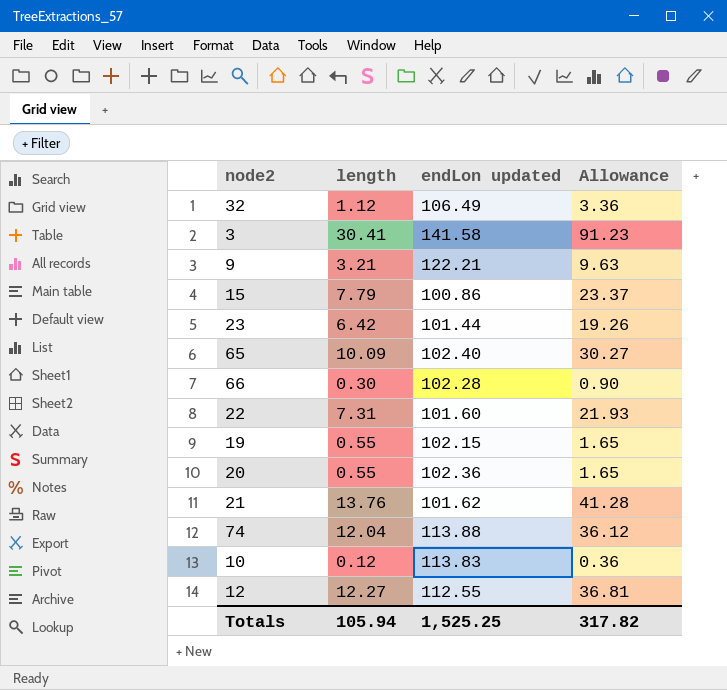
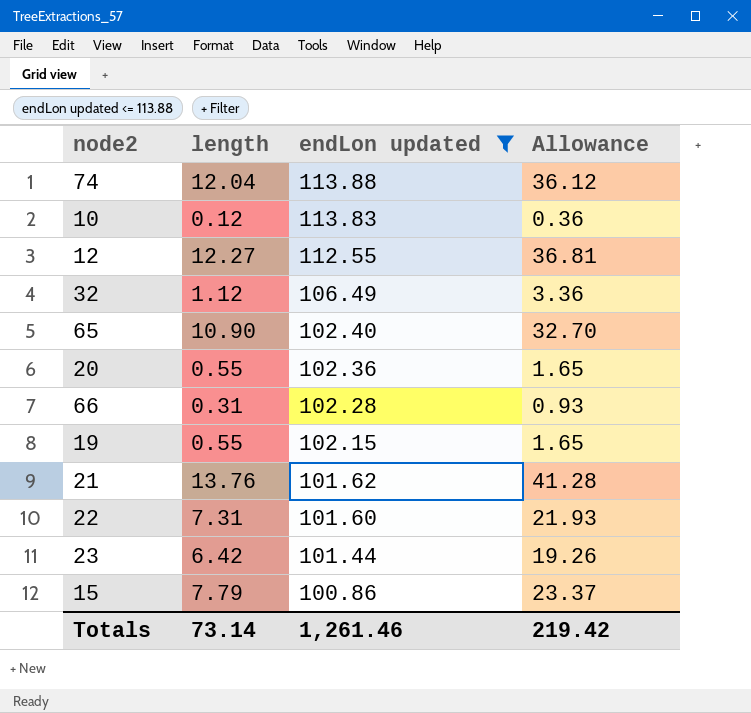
filter: none -> endLon updated <= 113.88
row order: none -> endLon updated descending
65 | length: 10.09 -> 10.90
65 | Allowance: 30.27 -> 32.70
66 | length: 0.30 -> 0.31
66 | Allowance: 0.90 -> 0.93
Totals | length: 105.94 -> 73.14
Totals | endLon updated: 1,525.25 -> 1,261.46
Totals | Allowance: 317.82 -> 219.42

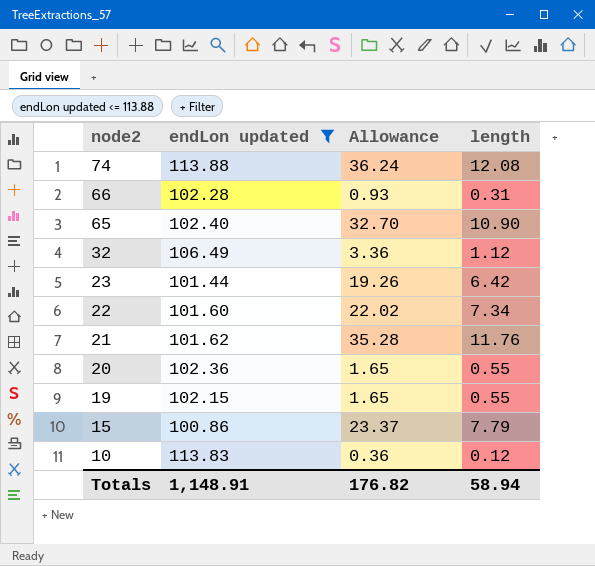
row order: endLon updated descending -> node2 descending
column length | position: 2 -> 4
row 12: 12.27 | 112.55 | 36.81 -> none
74 | Allowance: 36.12 -> 36.24
74 | length: 12.04 -> 12.08
22 | Allowance: 21.93 -> 22.02
22 | length: 7.31 -> 7.34
21 | Allowance: 41.28 -> 35.28
21 | length: 13.76 -> 11.76
Totals | endLon updated: 1,261.46 -> 1,148.91
Totals | Allowance: 219.42 -> 176.82
Totals | length: 73.14 -> 58.94

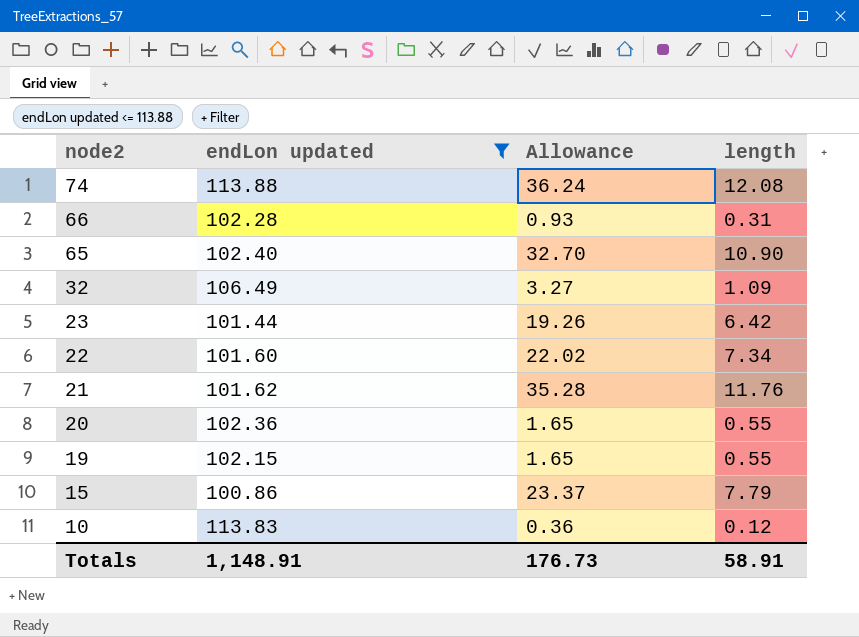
32 | Allowance: 3.36 -> 3.27
32 | length: 1.12 -> 1.09
Totals | Allowance: 176.82 -> 176.73
Totals | length: 58.94 -> 58.91

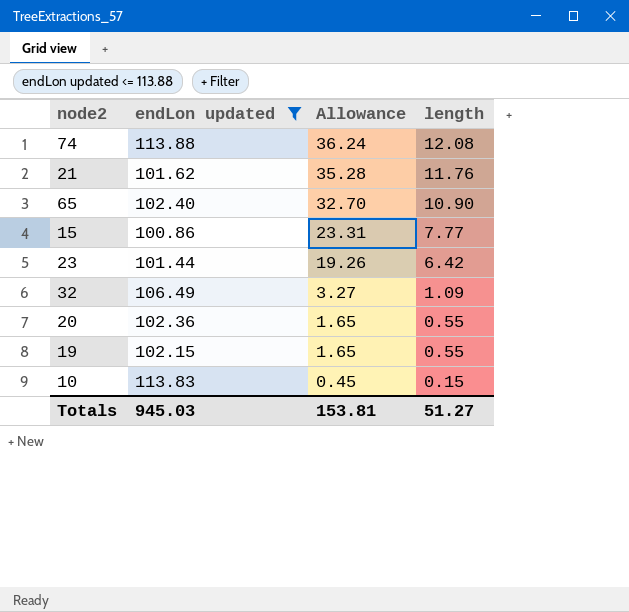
row order: node2 descending -> Allowance descending
row 66: 102.28 | 0.93 | 0.31 -> none
row 22: 101.60 | 22.02 | 7.34 -> none
15 | Allowance: 23.37 -> 23.31
15 | length: 7.79 -> 7.77
10 | Allowance: 0.36 -> 0.45
10 | length: 0.12 -> 0.15
Totals | endLon updated: 1,148.91 -> 945.03
Totals | Allowance: 176.73 -> 153.81
Totals | length: 58.91 -> 51.27

